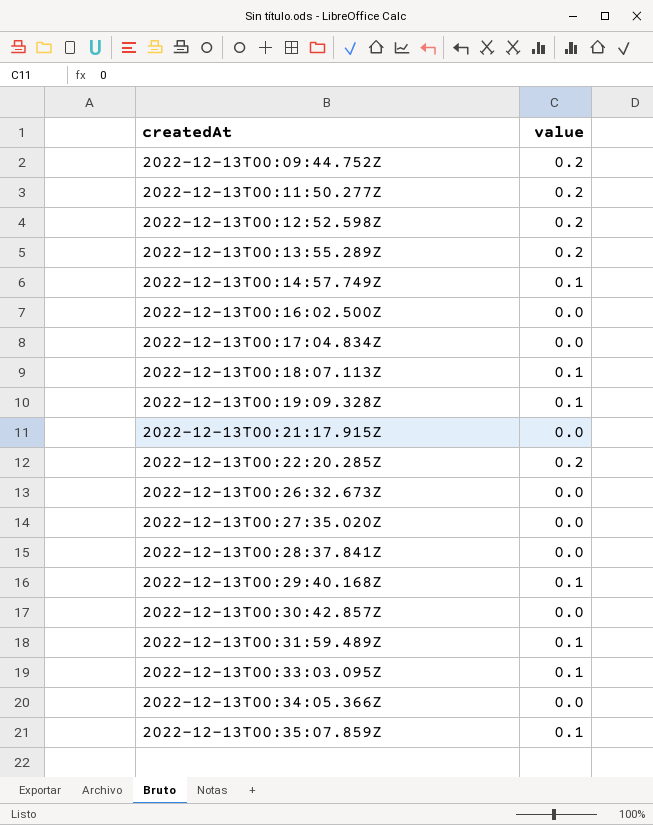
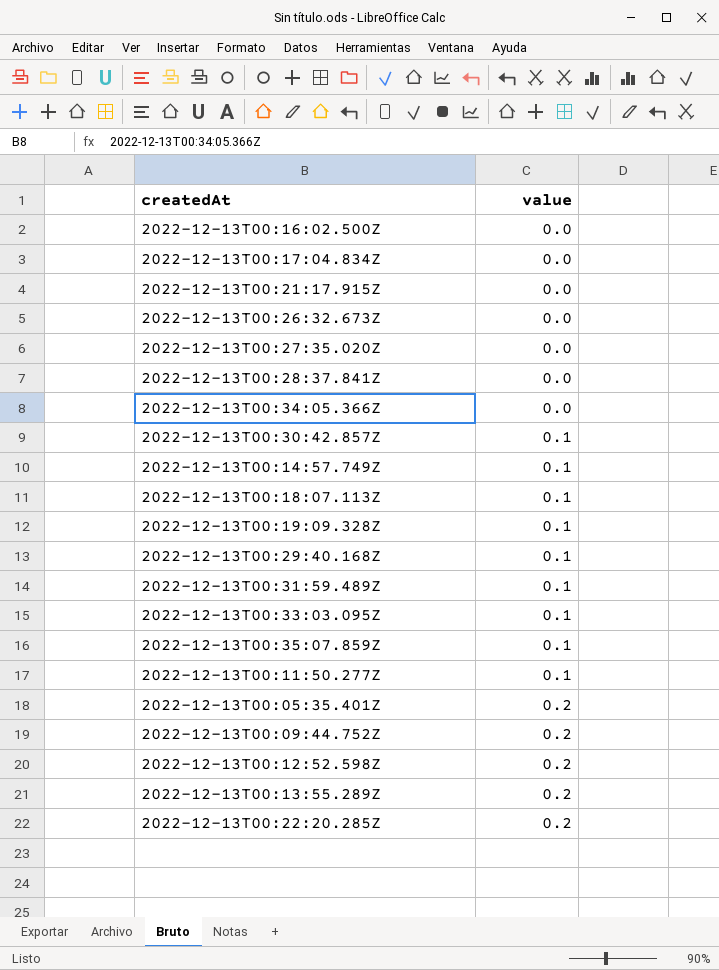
row order: createdAt ascending -> value ascending
2022-12-13T00:30:42.857Z | value: 0.0 -> 0.1
2022-12-13T00:11:50.277Z | value: 0.2 -> 0.1
row 2022-12-13T00:05:35.401Z: none -> 0.2

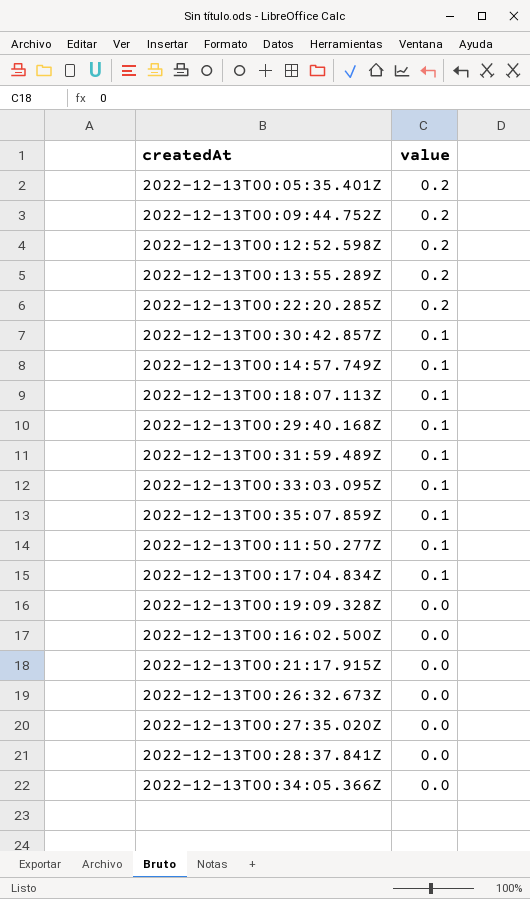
row order: value ascending -> value descending
2022-12-13T00:17:04.834Z | value: 0.0 -> 0.1
2022-12-13T00:19:09.328Z | value: 0.1 -> 0.0

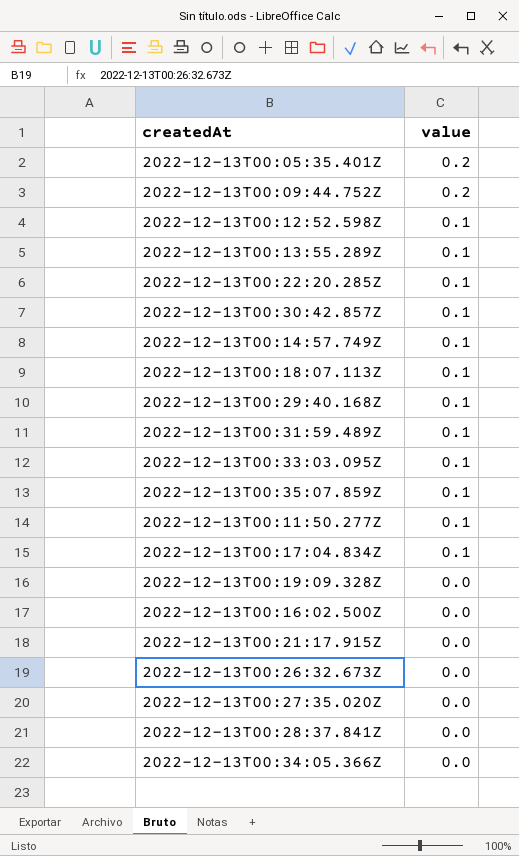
2022-12-13T00:12:52.598Z | value: 0.2 -> 0.1
2022-12-13T00:13:55.289Z | value: 0.2 -> 0.1
2022-12-13T00:22:20.285Z | value: 0.2 -> 0.1

